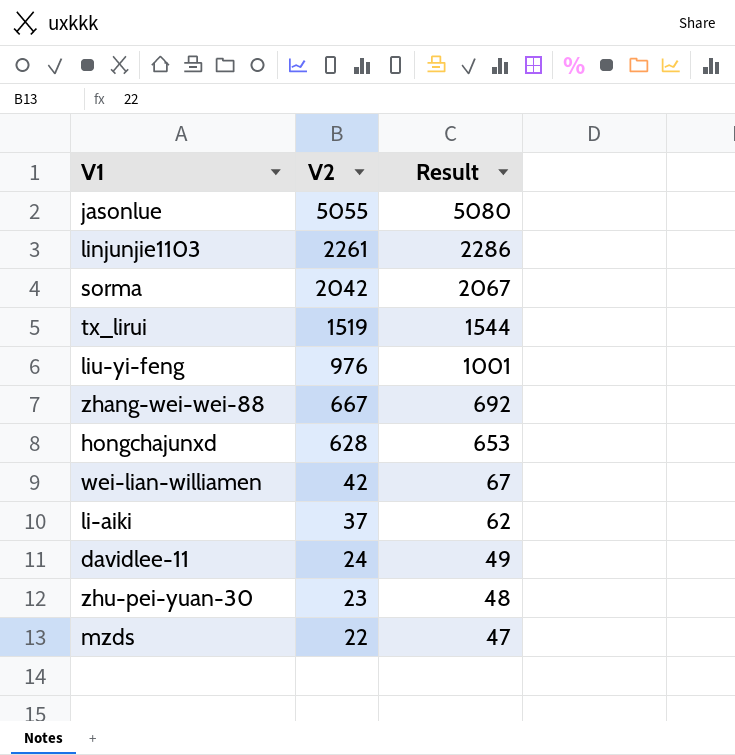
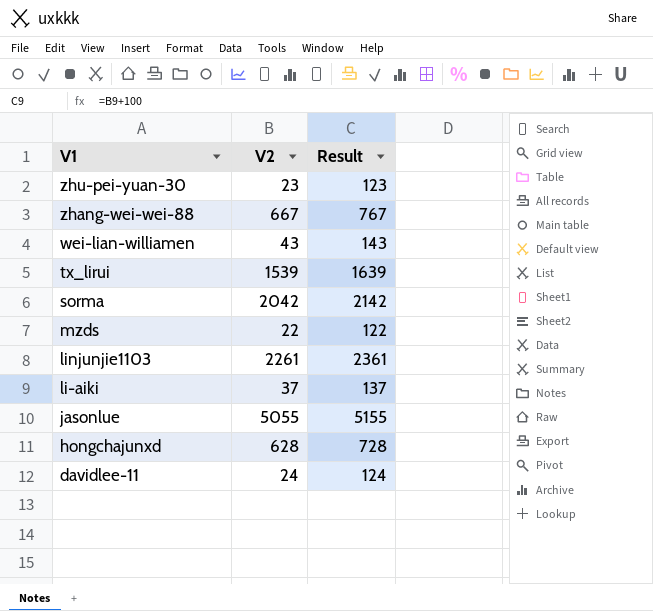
row order: V2 descending -> V1 descending
column Result | formula: [V2] + 25 -> [V2] + 100
row liu-yi-feng: 976 | 1001 -> none
wei-lian-williamen | V2: 42 -> 43
tx_lirui | V2: 1519 -> 1539

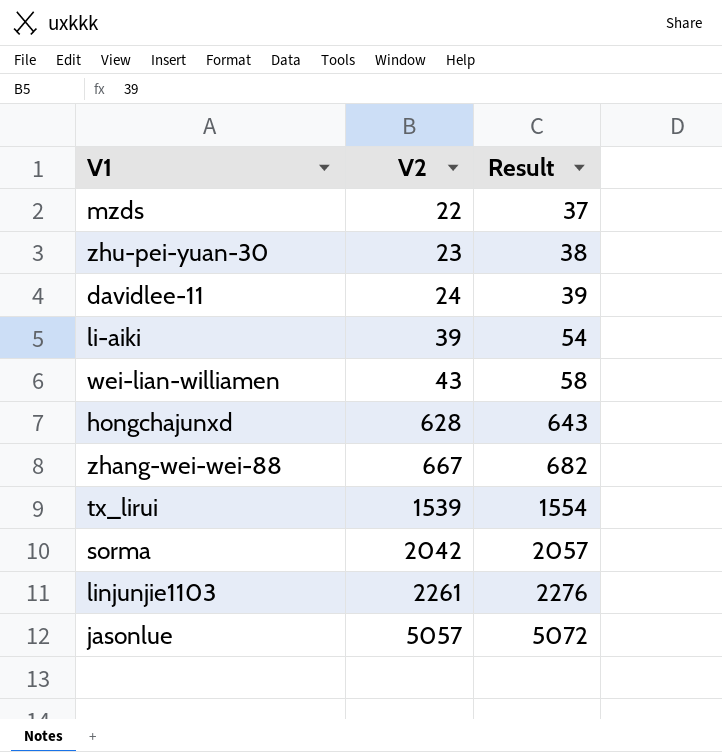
row order: V1 descending -> V2 ascending
column Result | formula: [V2] + 100 -> [V2] + 15
li-aiki | V2: 37 -> 39
jasonlue | V2: 5055 -> 5057

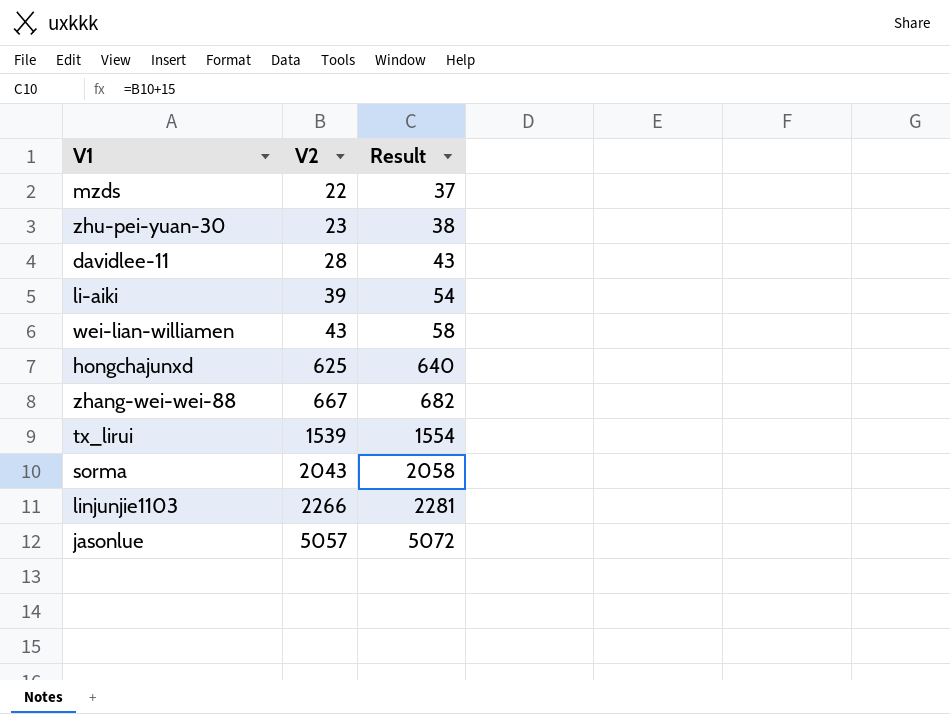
davidlee-11 | V2: 24 -> 28
davidlee-11 | Result: 39 -> 43
hongchajunxd | V2: 628 -> 625
hongchajunxd | Result: 643 -> 640
sorma | V2: 2042 -> 2043
sorma | Result: 2057 -> 2058
linjunjie1103 | V2: 2261 -> 2266
linjunjie1103 | Result: 2276 -> 2281

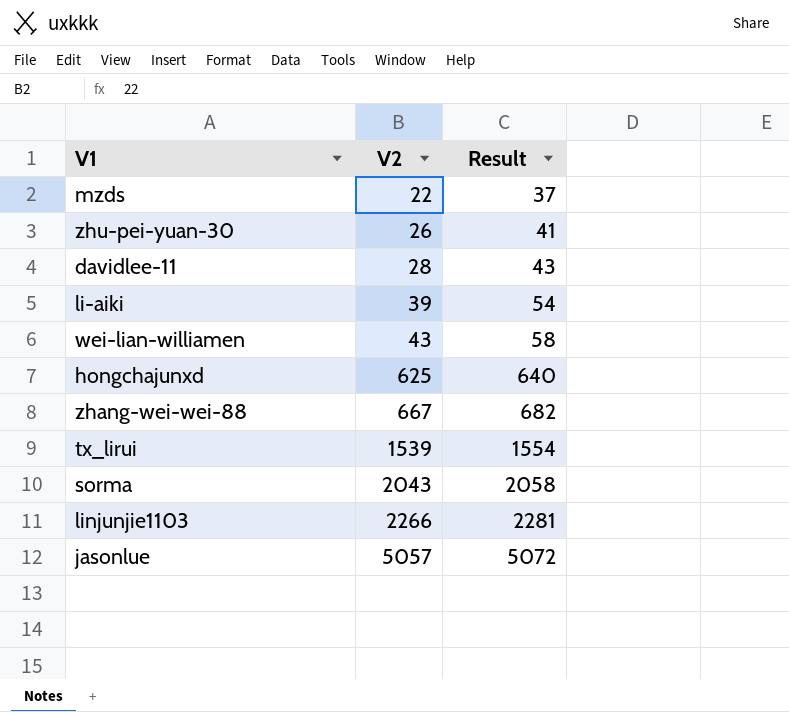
zhu-pei-yuan-30 | V2: 23 -> 26
zhu-pei-yuan-30 | Result: 38 -> 41

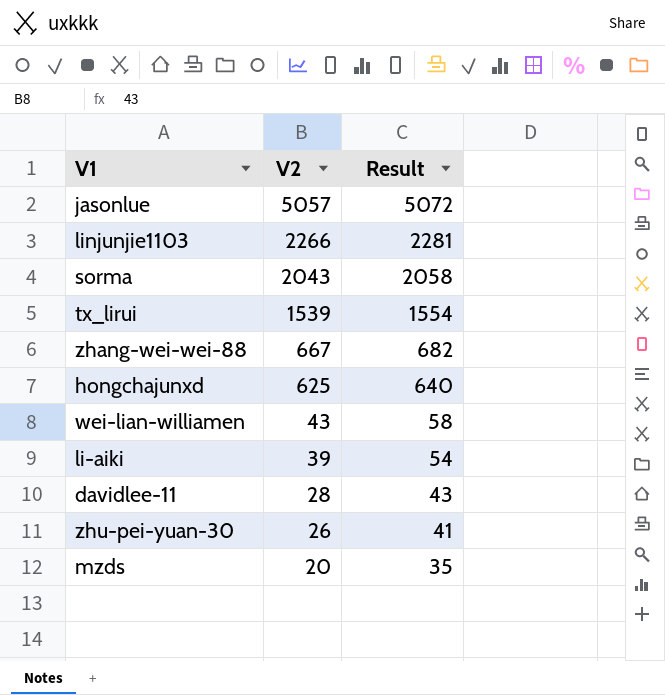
row order: V2 ascending -> V2 descending
mzds | V2: 22 -> 20
mzds | Result: 37 -> 35

